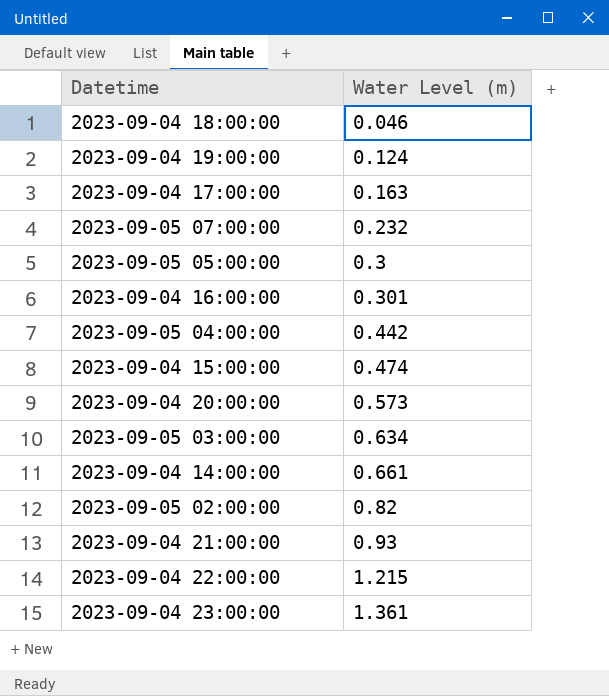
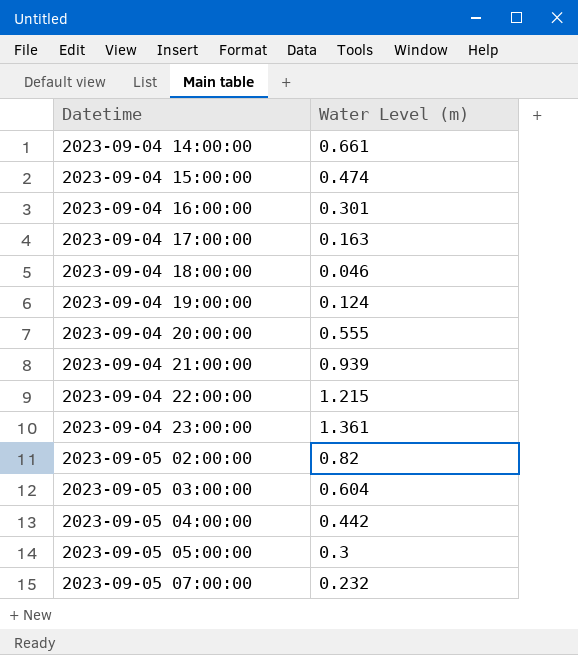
row order: Water Level (m) ascending -> Datetime ascending
2023-09-04 20:00:00 | Water Level (m): 0.573 -> 0.555
2023-09-04 21:00:00 | Water Level (m): 0.93 -> 0.939
2023-09-05 03:00:00 | Water Level (m): 0.634 -> 0.604

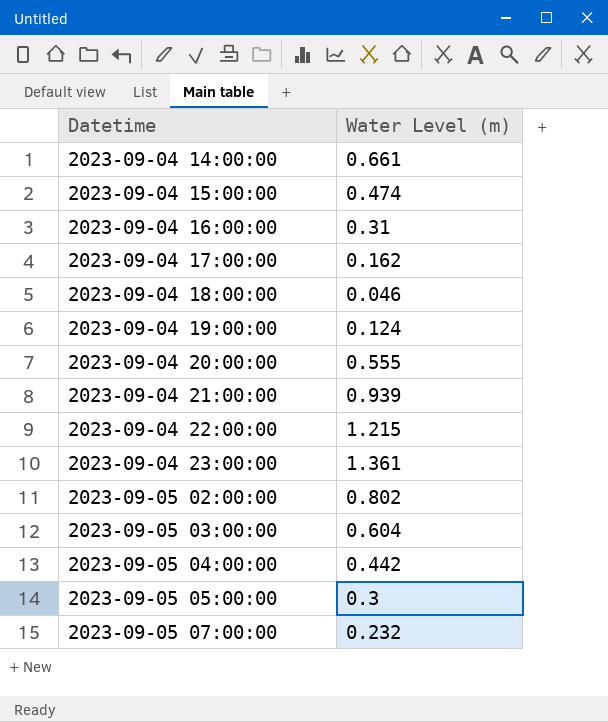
2023-09-04 16:00:00 | Water Level (m): 0.301 -> 0.31
2023-09-04 17:00:00 | Water Level (m): 0.163 -> 0.162
2023-09-05 02:00:00 | Water Level (m): 0.82 -> 0.802

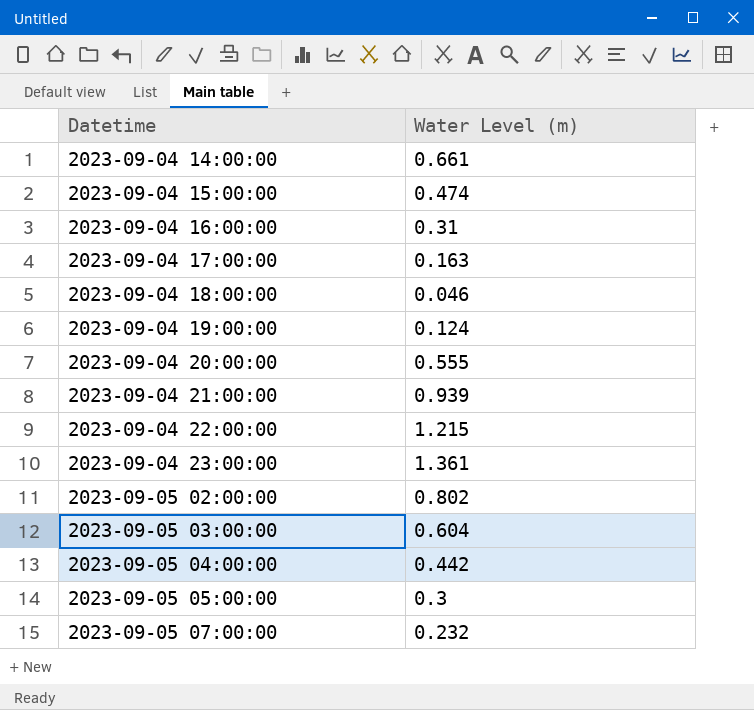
2023-09-04 17:00:00 | Water Level (m): 0.162 -> 0.163

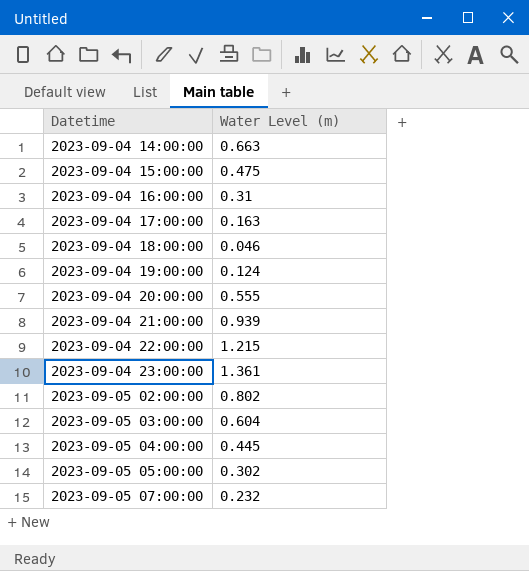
2023-09-04 14:00:00 | Water Level (m): 0.661 -> 0.663
2023-09-04 15:00:00 | Water Level (m): 0.474 -> 0.475
2023-09-05 04:00:00 | Water Level (m): 0.442 -> 0.445
2023-09-05 05:00:00 | Water Level (m): 0.3 -> 0.302

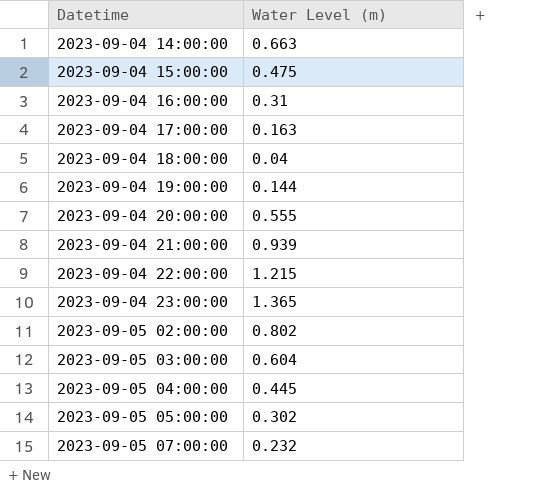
2023-09-04 18:00:00 | Water Level (m): 0.046 -> 0.04
2023-09-04 19:00:00 | Water Level (m): 0.124 -> 0.144
2023-09-04 23:00:00 | Water Level (m): 1.361 -> 1.365

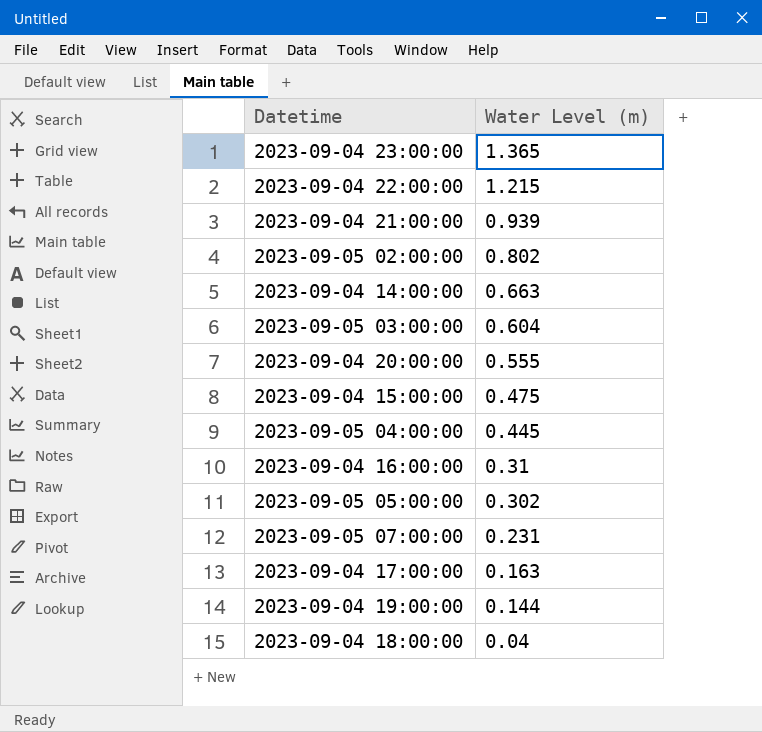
row order: Datetime ascending -> Water Level (m) descending
2023-09-05 07:00:00 | Water Level (m): 0.232 -> 0.231

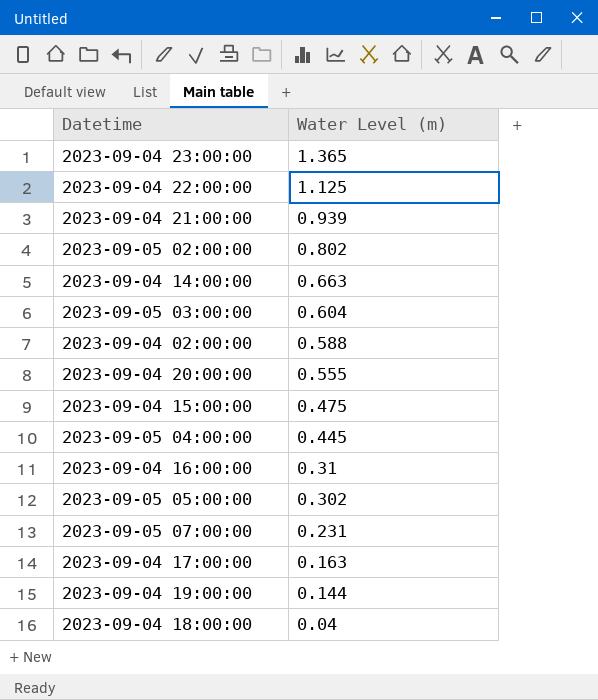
2023-09-04 22:00:00 | Water Level (m): 1.215 -> 1.125
row 2023-09-04 02:00:00: none -> 0.588

